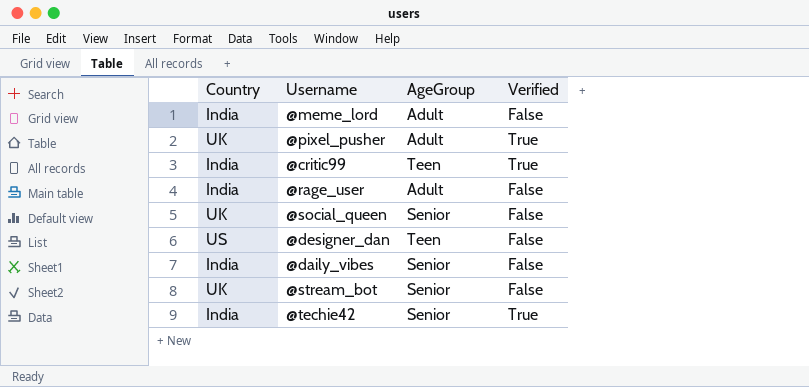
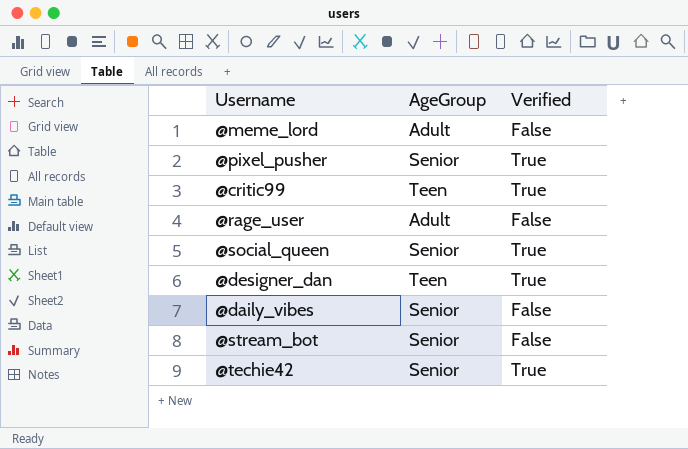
column Country | position: 1 -> none
@pixel_pusher | AgeGroup: Adult -> Senior
@social_queen | Verified: False -> True
@designer_dan | Verified: False -> True

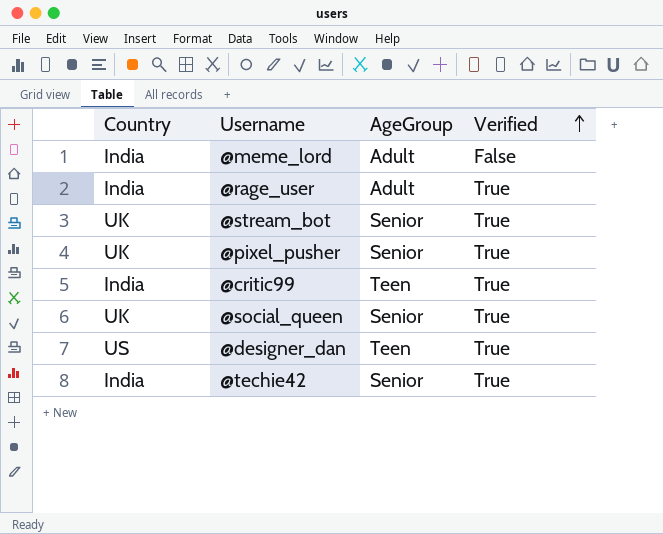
row order: none -> Verified ascending
column Country | position: none -> 1
row @daily_vibes: Senior | False -> none
@rage_user | Verified: False -> True
@stream_bot | Verified: False -> True

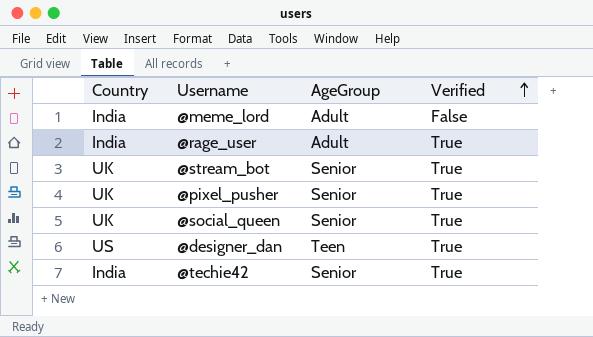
row @critic99: India | Teen | True -> none

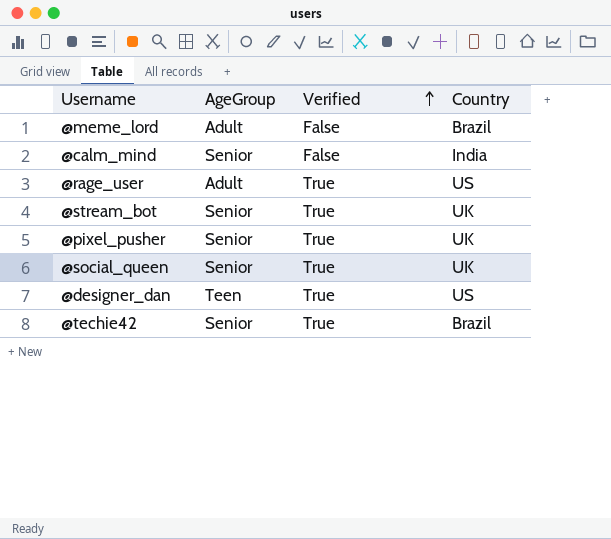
column Country | position: 1 -> 4
@meme_lord | Country: India -> Brazil
row @calm_mind: none -> Senior | False | India
@rage_user | Country: India -> US
@techie42 | Country: India -> Brazil

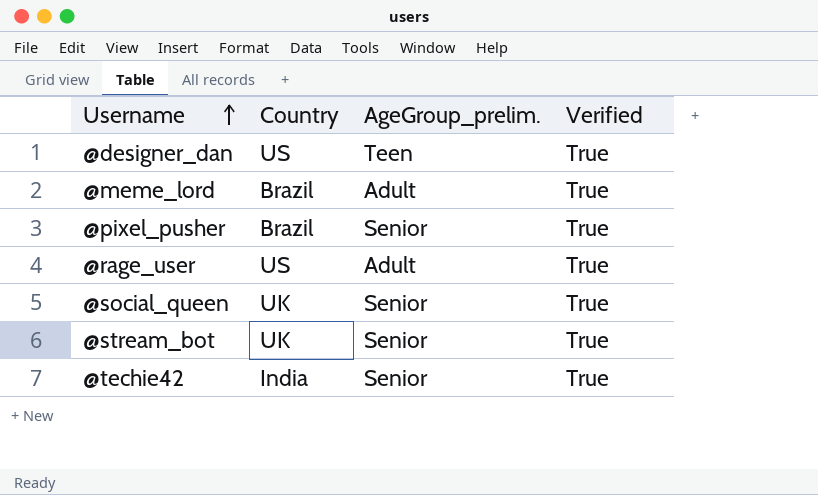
row order: Verified ascending -> Username ascending
column Country | position: 4 -> 2
column name: AgeGroup -> AgeGroup_prelim.
row @calm_mind: Senior | False | India -> none
@meme_lord | Verified: False -> True
@pixel_pusher | Country: UK -> Brazil
@techie42 | Country: Brazil -> India

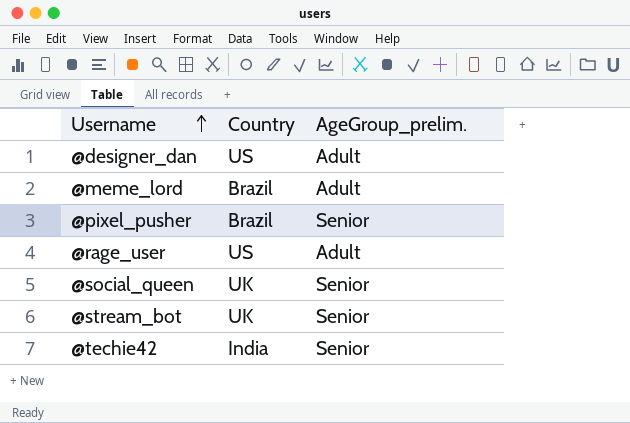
column Verified | position: 4 -> none
@designer_dan | AgeGroup_prelim.: Teen -> Adult

